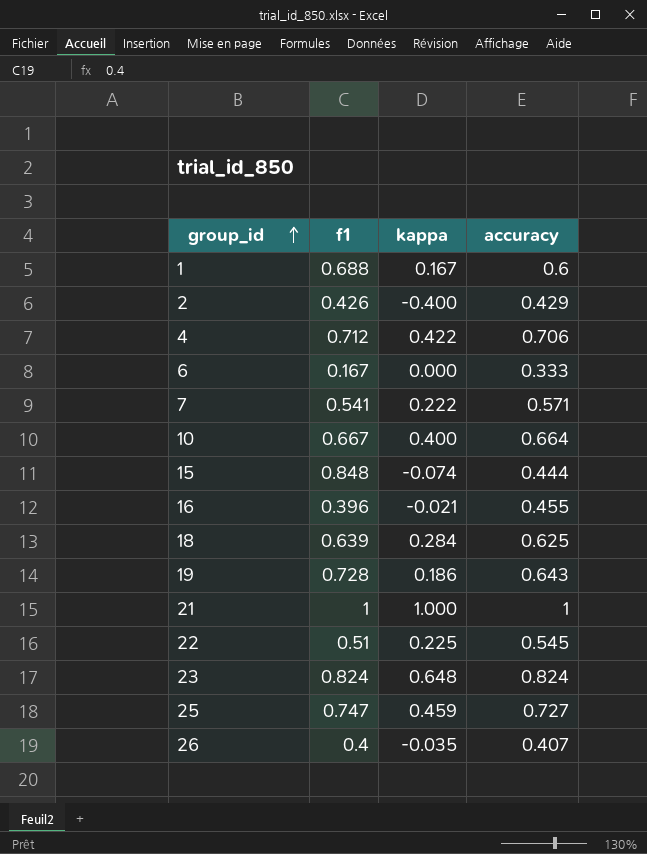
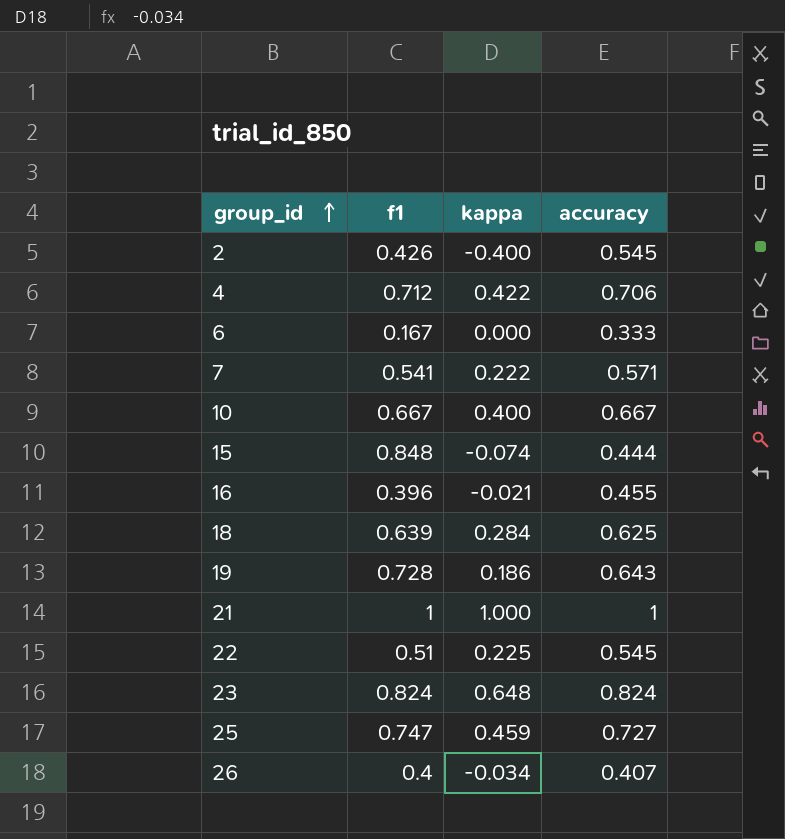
row 1: 0.688 | 0.167 | 0.6 -> none
2 | accuracy: 0.429 -> 0.545
10 | accuracy: 0.664 -> 0.667
26 | kappa: -0.035 -> -0.034

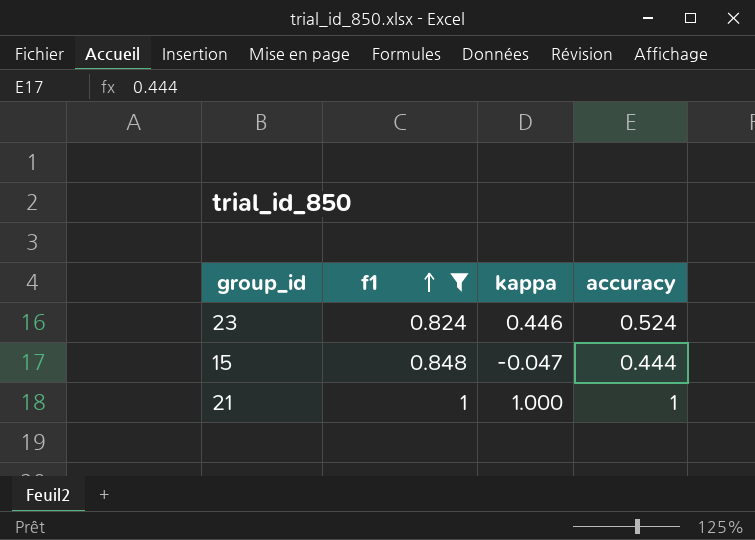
filter: none -> f1 >= 0.824
row order: group_id ascending -> f1 ascending
23 | kappa: 0.648 -> 0.446
23 | accuracy: 0.824 -> 0.524
15 | kappa: -0.074 -> -0.047

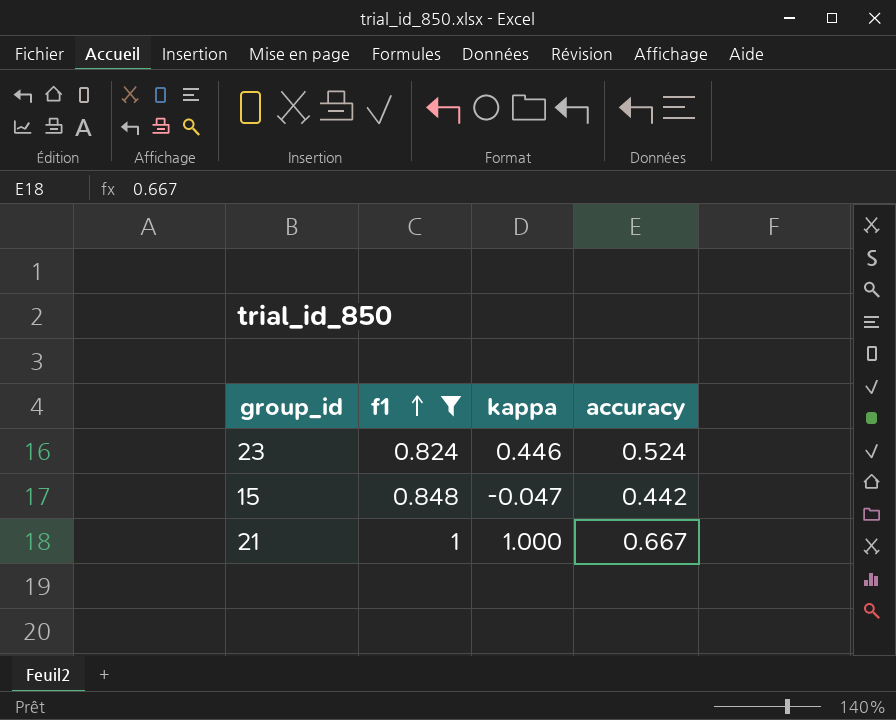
15 | accuracy: 0.444 -> 0.442
21 | accuracy: 1 -> 0.667

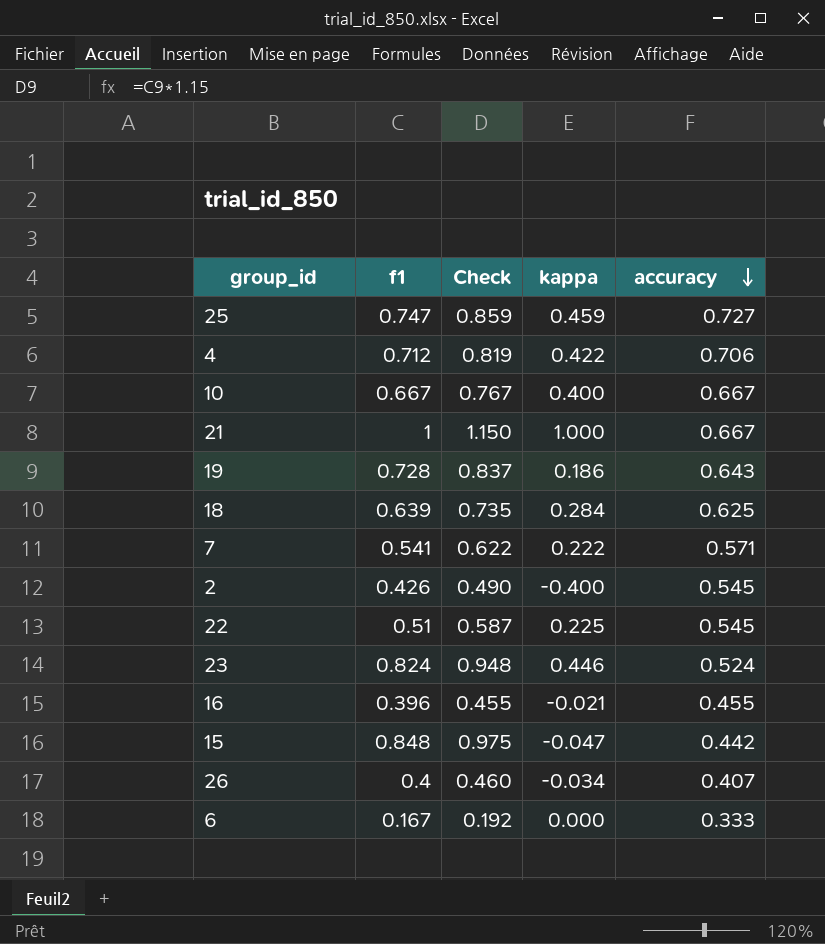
filter: f1 >= 0.824 -> none
row order: f1 ascending -> accuracy descending
column Check | formula: none -> [f1] * 1.15

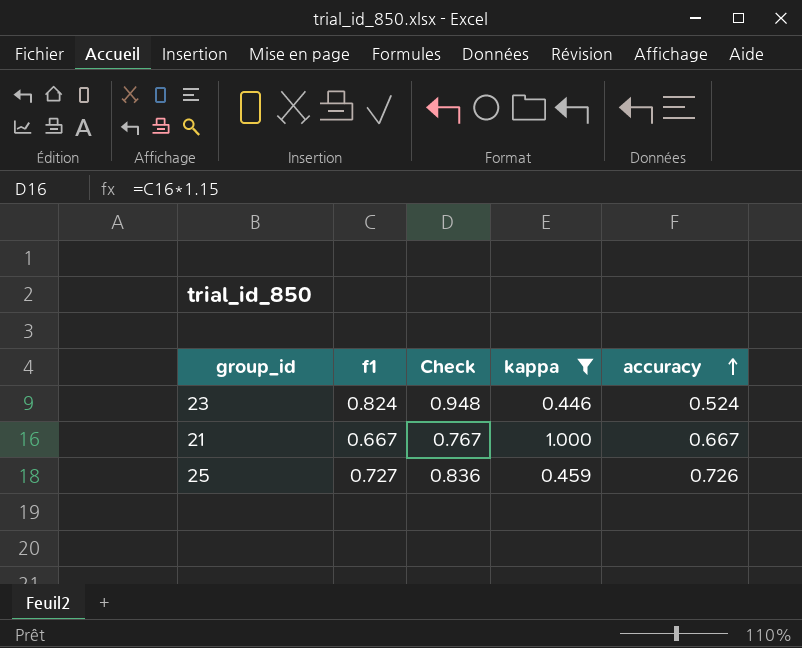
filter: none -> kappa >= 0.446
row order: accuracy descending -> accuracy ascending
21 | f1: 1 -> 0.667
21 | Check: 1.150 -> 0.767
25 | f1: 0.747 -> 0.727
25 | Check: 0.859 -> 0.836
25 | accuracy: 0.727 -> 0.726

